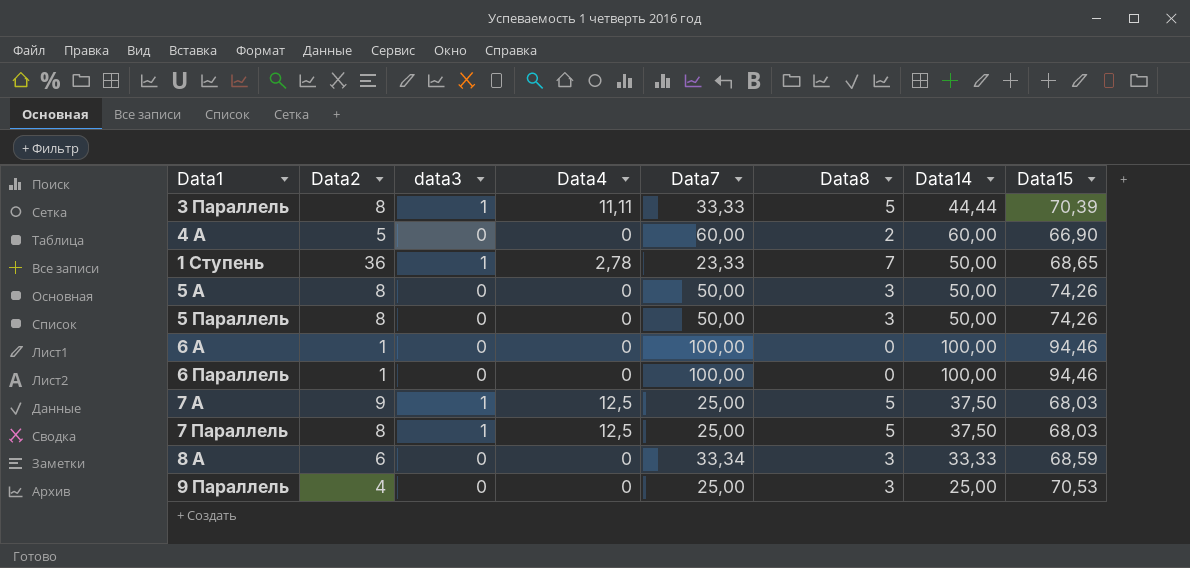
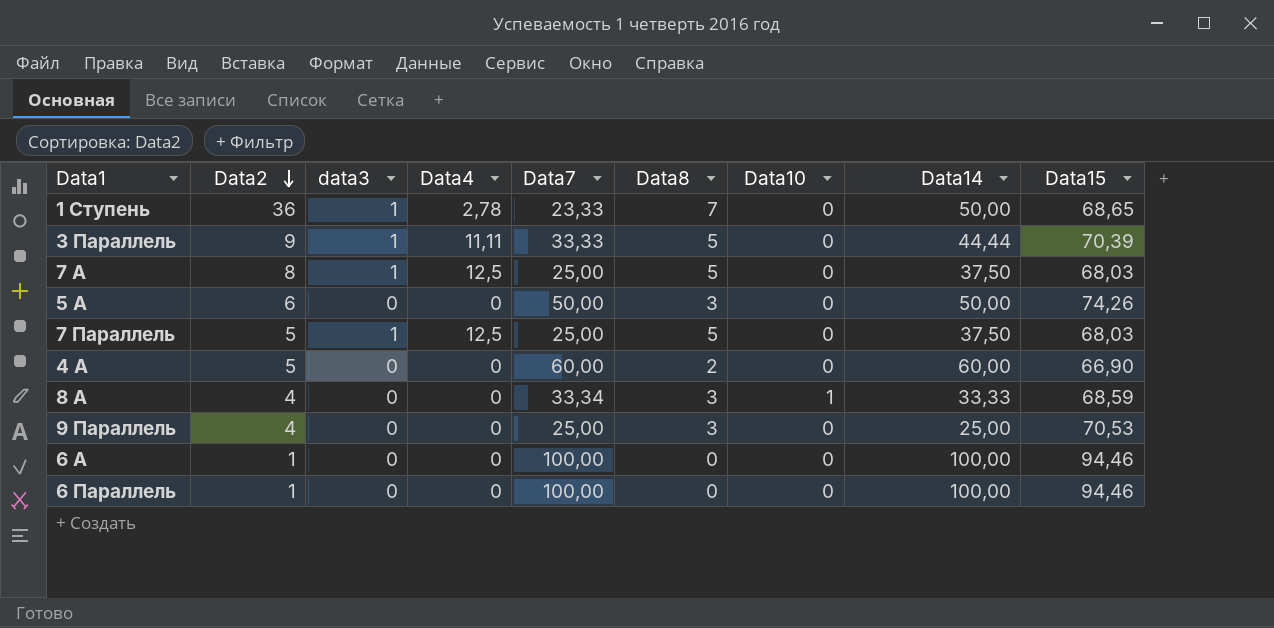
row order: none -> Data2 descending
column Data10 | position: none -> 7
row 5 Параллель: 8 | 0 | 0 | 50,00 | 3 | 50,00 | 74,26 -> none
3 Параллель | Data2: 8 -> 9
7 А | Data2: 9 -> 8
5 А | Data2: 8 -> 6
7 Параллель | Data2: 8 -> 5
8 А | Data2: 6 -> 4

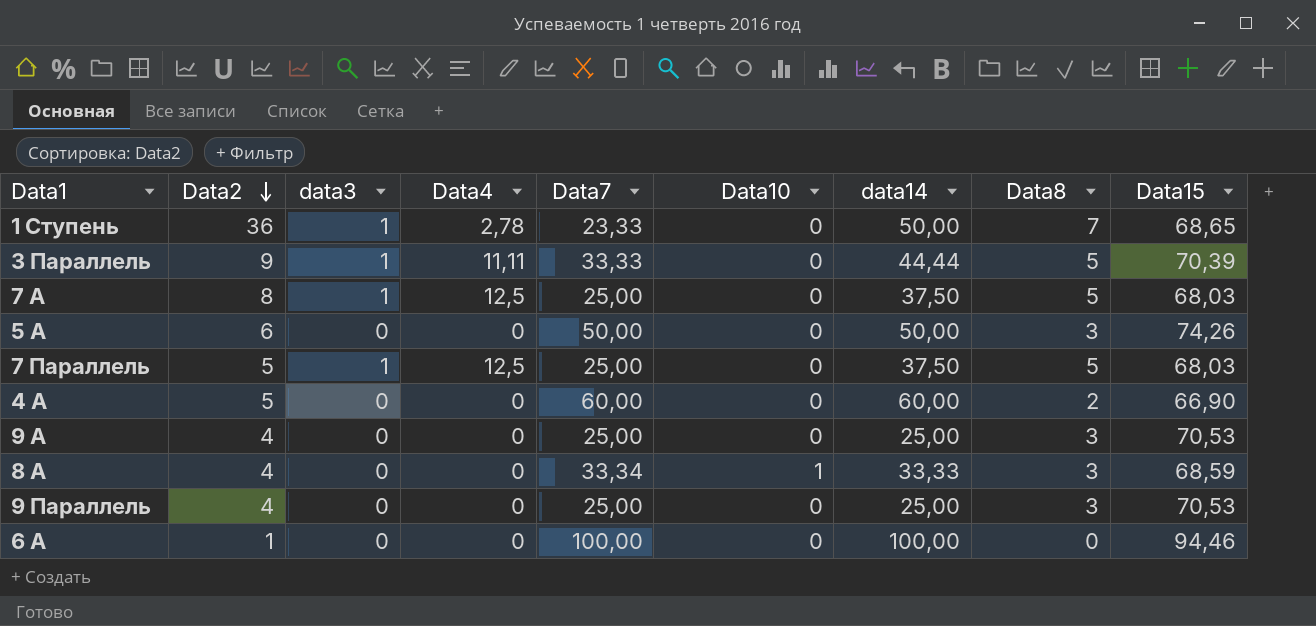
column name: Data14 -> data14
column Data8 | position: 6 -> 8
row 6 Параллель: 1 | 0 | 0 | 100,00 | 0 | 0 | 100,00 | 94,46 -> none
row 9 А: none -> 4 | 0 | 0 | 25,00 | 0 | 25,00 | 3 | 70,53

